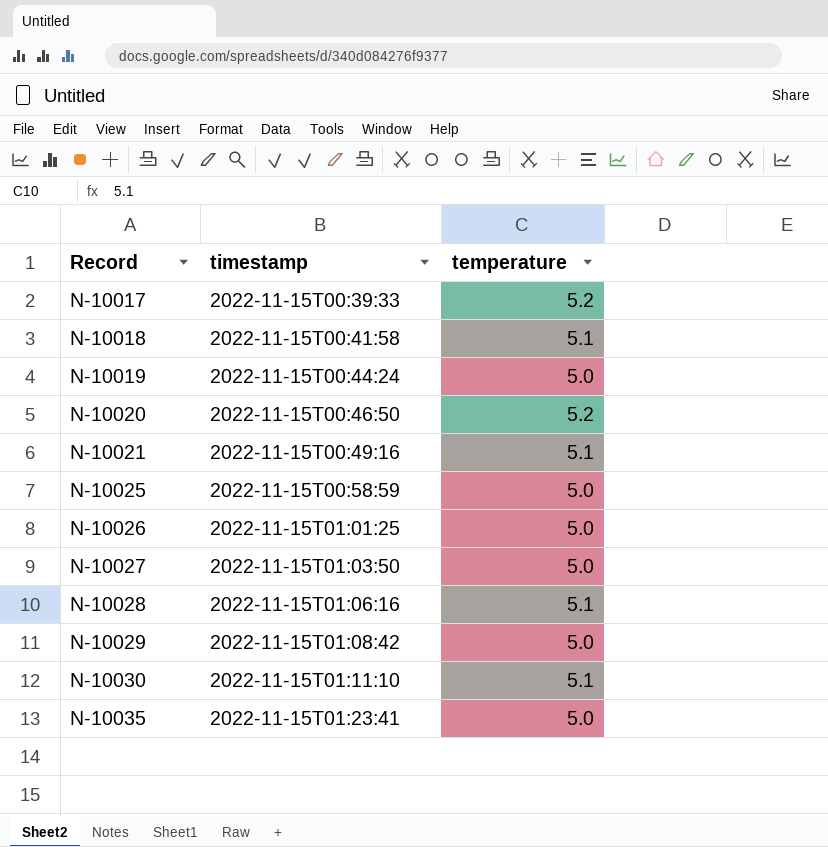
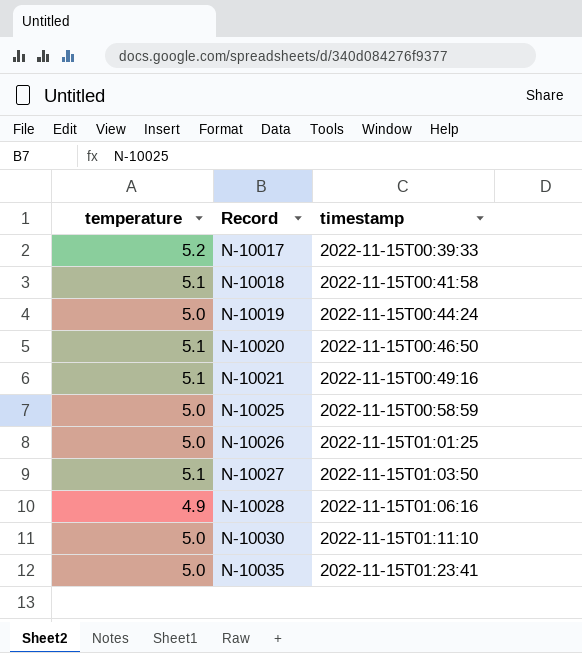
column temperature | position: 3 -> 1
row N-10029: 2022-11-15T01:08:42 | 5.0 -> none
N-10020 | temperature: 5.2 -> 5.1
N-10027 | temperature: 5.0 -> 5.1
N-10028 | temperature: 5.1 -> 4.9
N-10030 | temperature: 5.1 -> 5.0

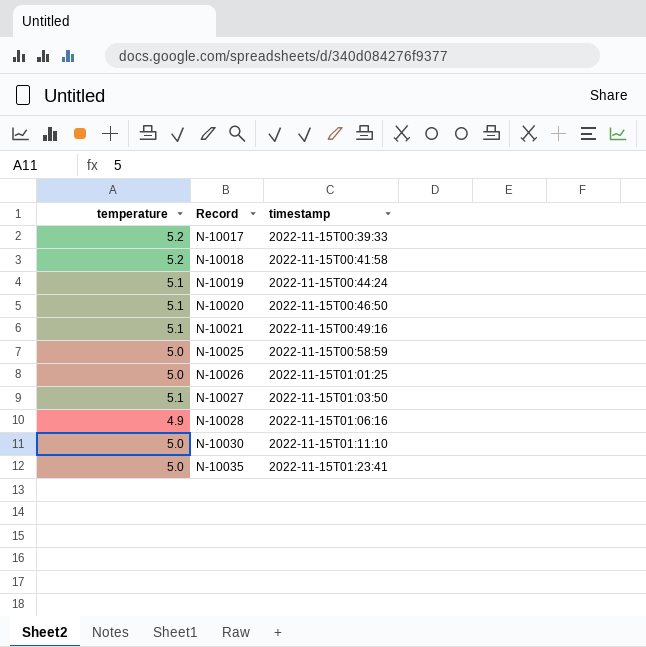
N-10018 | temperature: 5.1 -> 5.2
N-10019 | temperature: 5.0 -> 5.1

